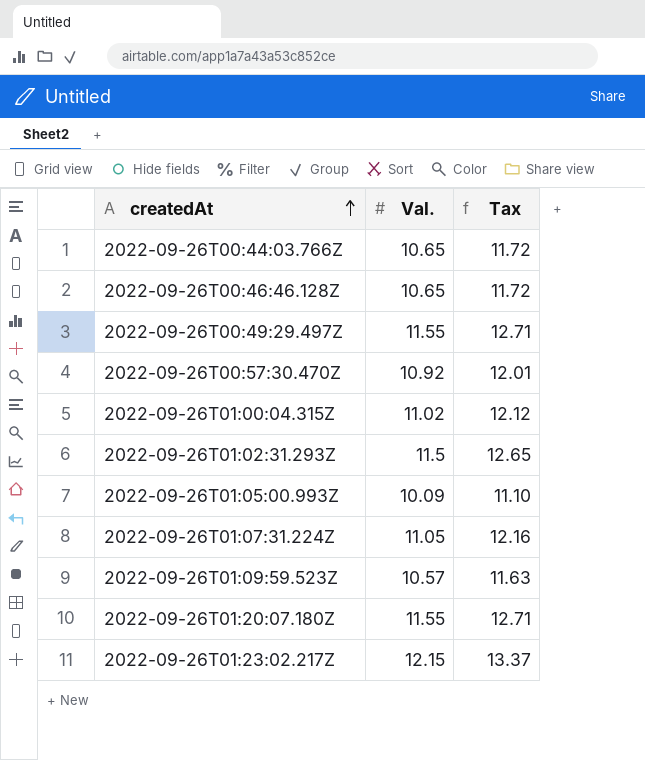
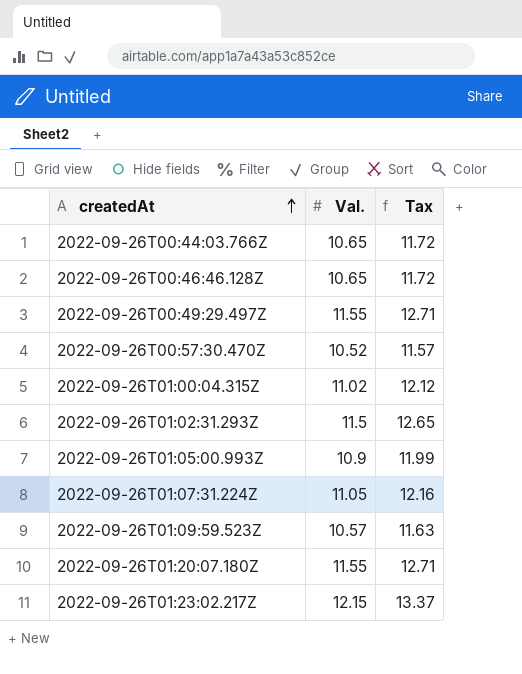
2022-09-26T00:57:30.470Z | Val.: 10.92 -> 10.52
2022-09-26T00:57:30.470Z | Tax: 12.01 -> 11.57
2022-09-26T01:05:00.993Z | Val.: 10.09 -> 10.9
2022-09-26T01:05:00.993Z | Tax: 11.10 -> 11.99

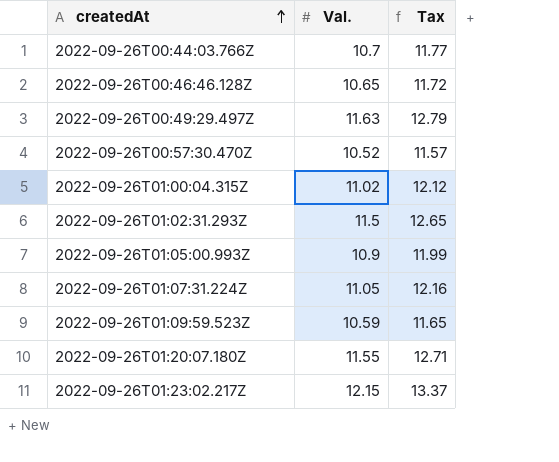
2022-09-26T00:44:03.766Z | Val.: 10.65 -> 10.7
2022-09-26T00:44:03.766Z | Tax: 11.72 -> 11.77
2022-09-26T00:49:29.497Z | Val.: 11.55 -> 11.63
2022-09-26T00:49:29.497Z | Tax: 12.71 -> 12.79
2022-09-26T01:09:59.523Z | Val.: 10.57 -> 10.59
2022-09-26T01:09:59.523Z | Tax: 11.63 -> 11.65

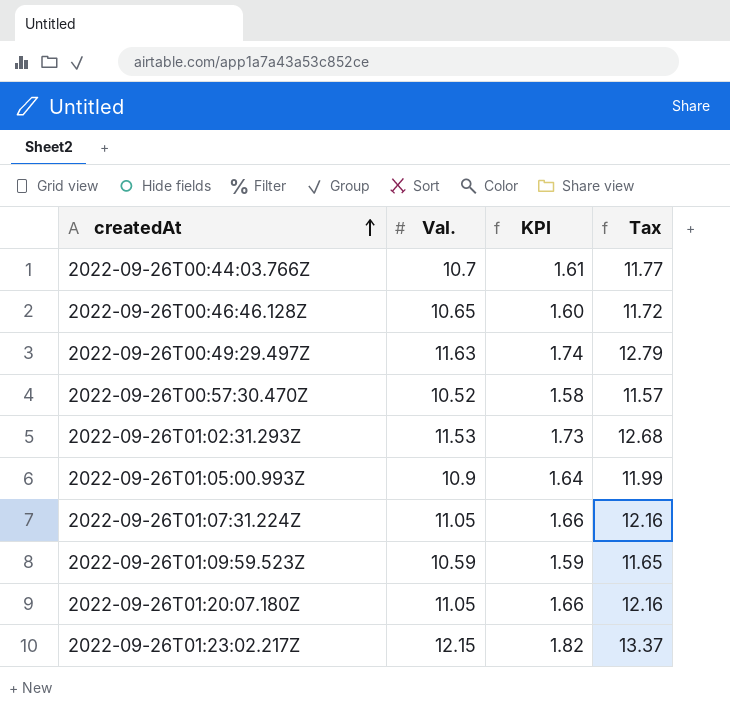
column KPI | formula: none -> [Val.] * 0.15
row 2022-09-26T01:00:04.315Z: 11.02 | 12.12 -> none
2022-09-26T01:02:31.293Z | Val.: 11.5 -> 11.53
2022-09-26T01:02:31.293Z | Tax: 12.65 -> 12.68
2022-09-26T01:20:07.180Z | Val.: 11.55 -> 11.05
2022-09-26T01:20:07.180Z | Tax: 12.71 -> 12.16

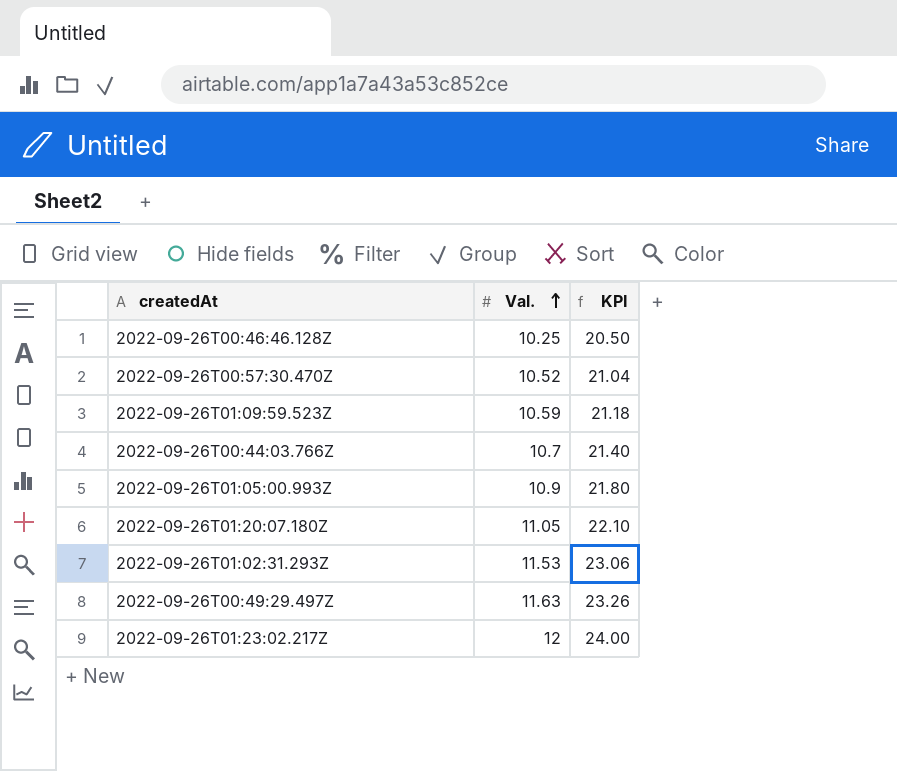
row order: createdAt ascending -> Val. ascending
column Tax | formula: [Val.] * 1.1 -> none
column KPI | formula: [Val.] * 0.15 -> [Val.] * 2
row 2022-09-26T01:07:31.224Z: 11.05 | 1.66 | 12.16 -> none
2022-09-26T00:46:46.128Z | Val.: 10.65 -> 10.25
2022-09-26T01:23:02.217Z | Val.: 12.15 -> 12

